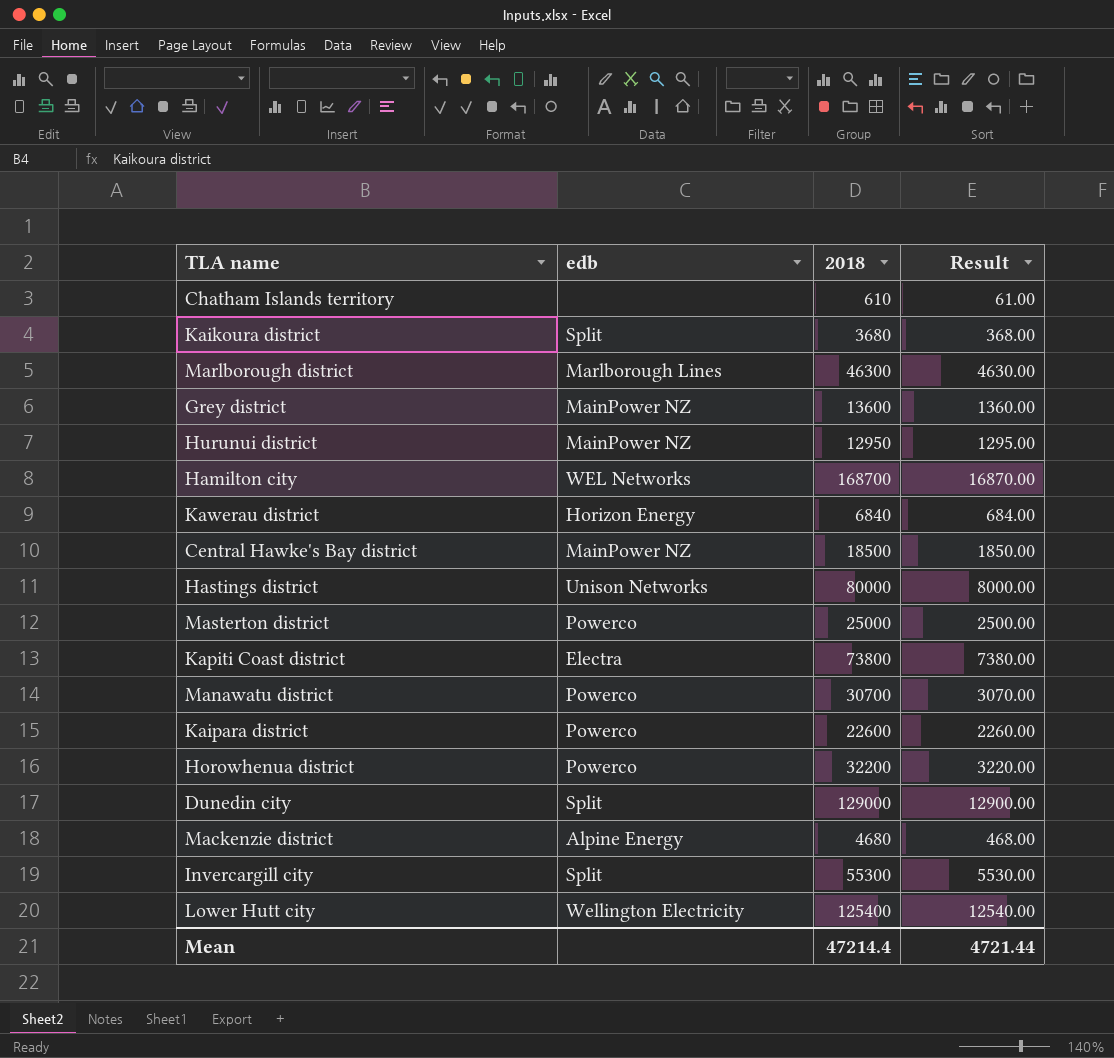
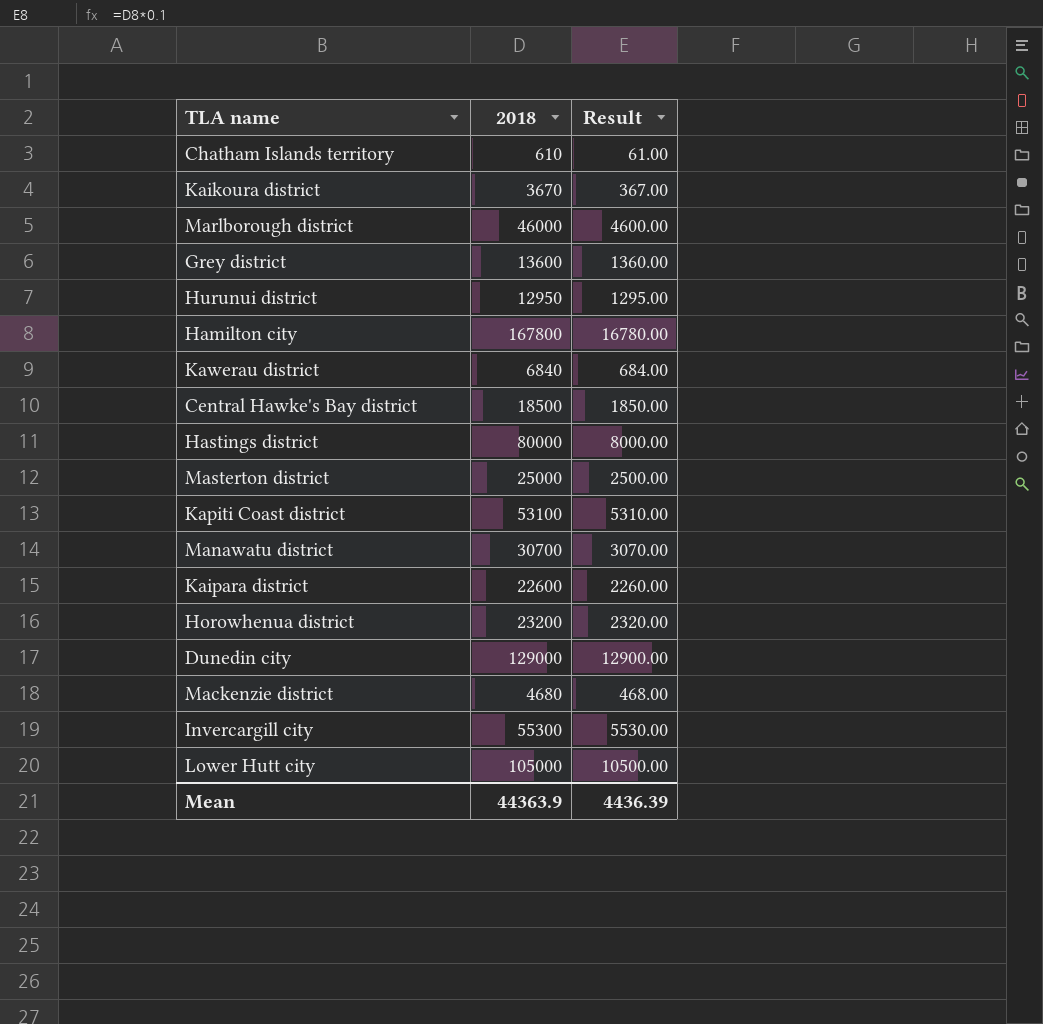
column edb | position: 2 -> none
Kaikoura district | 2018: 3680 -> 3670
Kaikoura district | Result: 368.00 -> 367.00
Marlborough district | 2018: 46300 -> 46000
Marlborough district | Result: 4630.00 -> 4600.00
Hamilton city | 2018: 168700 -> 167800
Hamilton city | Result: 16870.00 -> 16780.00
Kapiti Coast district | 2018: 73800 -> 53100
Kapiti Coast district | Result: 7380.00 -> 5310.00
Horowhenua district | 2018: 32200 -> 23200
Horowhenua district | Result: 3220.00 -> 2320.00
Lower Hutt city | 2018: 125400 -> 105000
Lower Hutt city | Result: 12540.00 -> 10500.00
Mean | 2018: 47214.4 -> 44363.9
Mean | Result: 4721.44 -> 4436.39

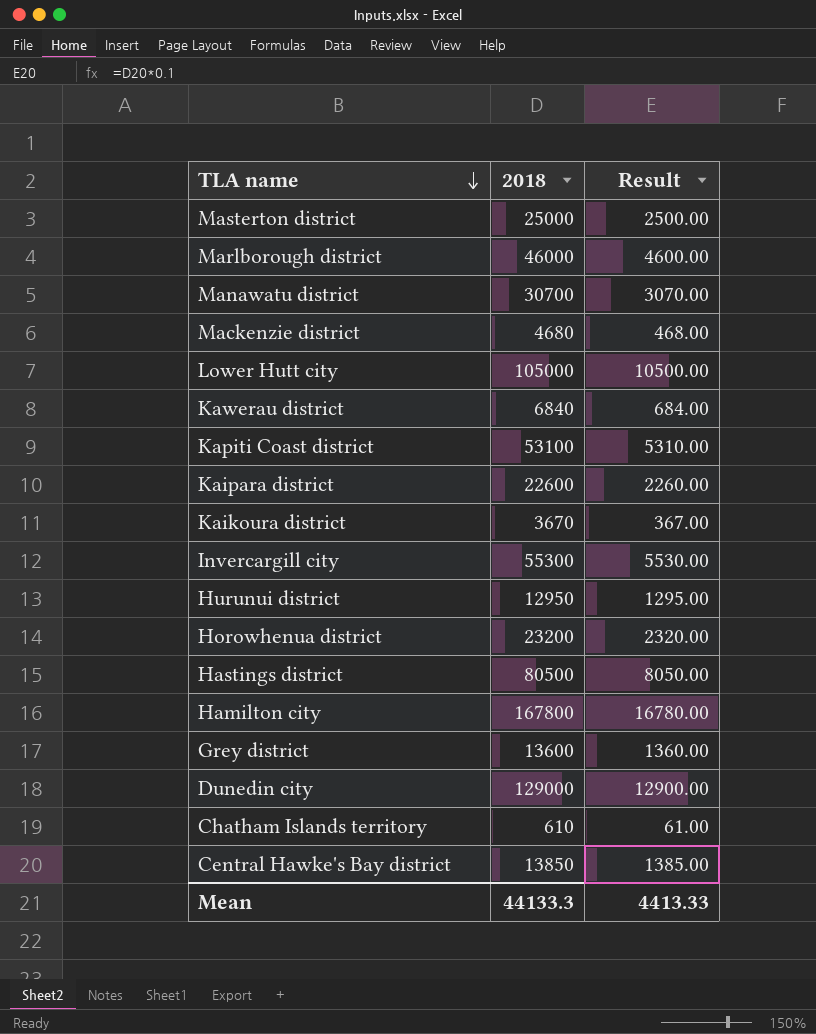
row order: none -> TLA name descending
Hastings district | 2018: 80000 -> 80500
Hastings district | Result: 8000.00 -> 8050.00
Central Hawke's Bay district | 2018: 18500 -> 13850
Central Hawke's Bay district | Result: 1850.00 -> 1385.00
Mean | 2018: 44363.9 -> 44133.3
Mean | Result: 4436.39 -> 4413.33

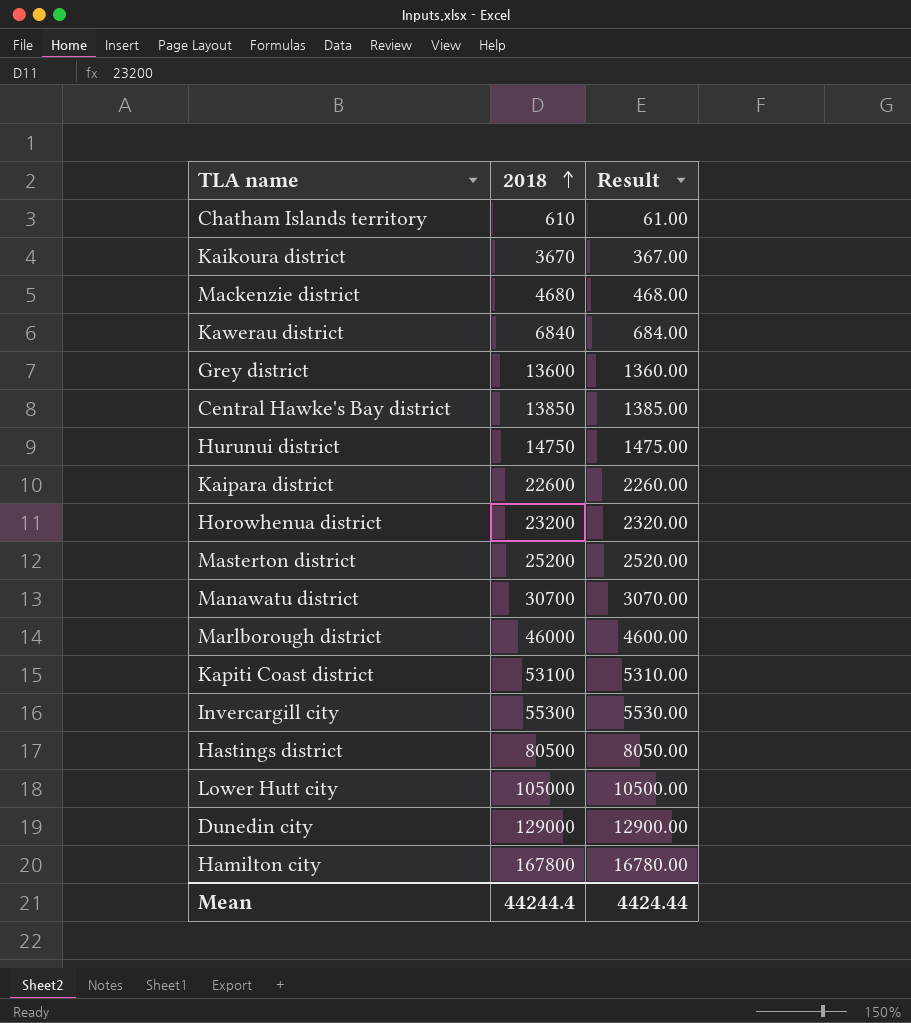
row order: TLA name descending -> 2018 ascending
Hurunui district | 2018: 12950 -> 14750
Hurunui district | Result: 1295.00 -> 1475.00
Masterton district | 2018: 25000 -> 25200
Masterton district | Result: 2500.00 -> 2520.00
Mean | 2018: 44133.3 -> 44244.4
Mean | Result: 4413.33 -> 4424.44

